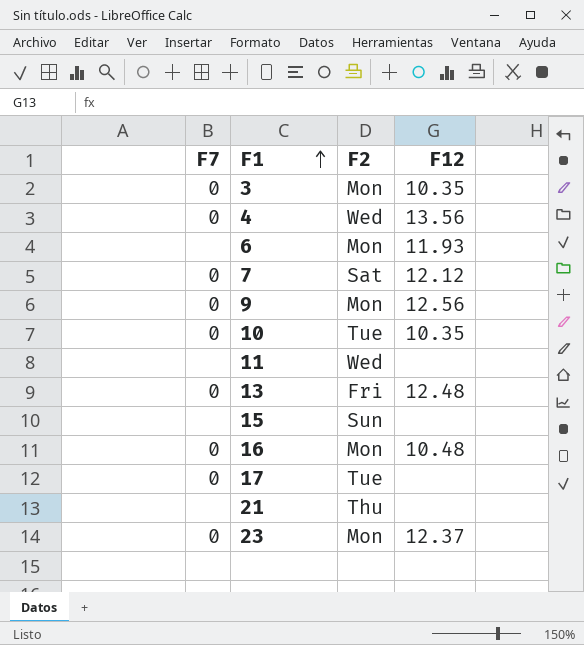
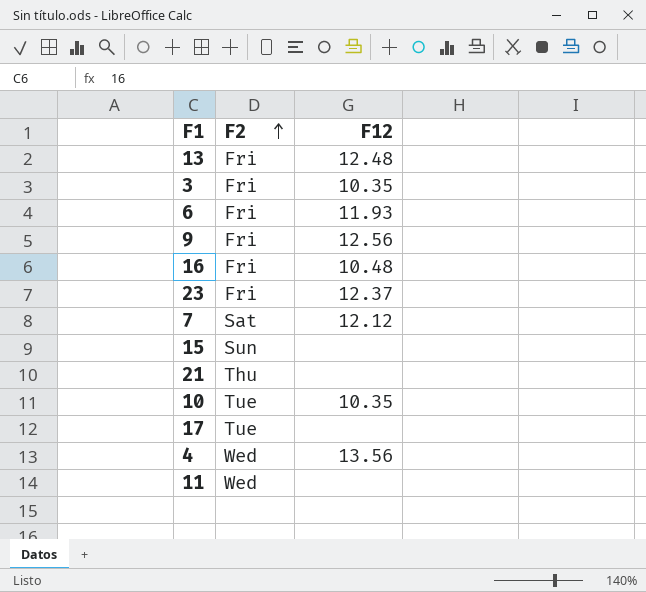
row order: F1 ascending -> F2 ascending
column F7 | position: 1 -> none
3 | F2: Mon -> Fri
6 | F2: Mon -> Fri
9 | F2: Mon -> Fri
16 | F2: Mon -> Fri
23 | F2: Mon -> Fri

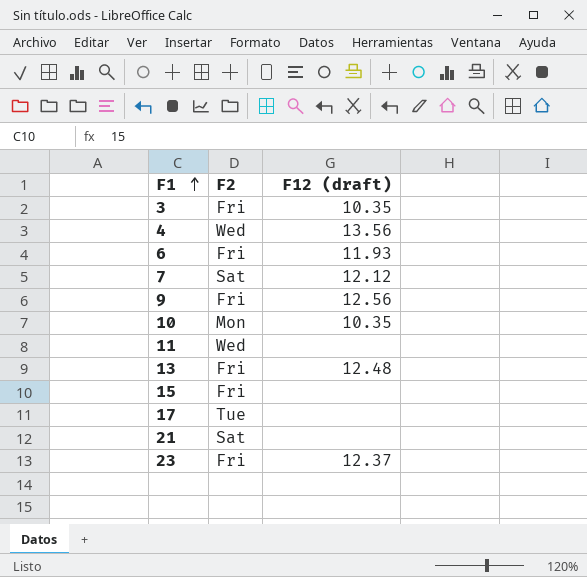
row order: F2 ascending -> F1 ascending
column name: F12 -> F12 (draft)
row 16: Fri | 10.48 -> none
10 | F2: Tue -> Mon
15 | F2: Sun -> Fri
21 | F2: Thu -> Sat

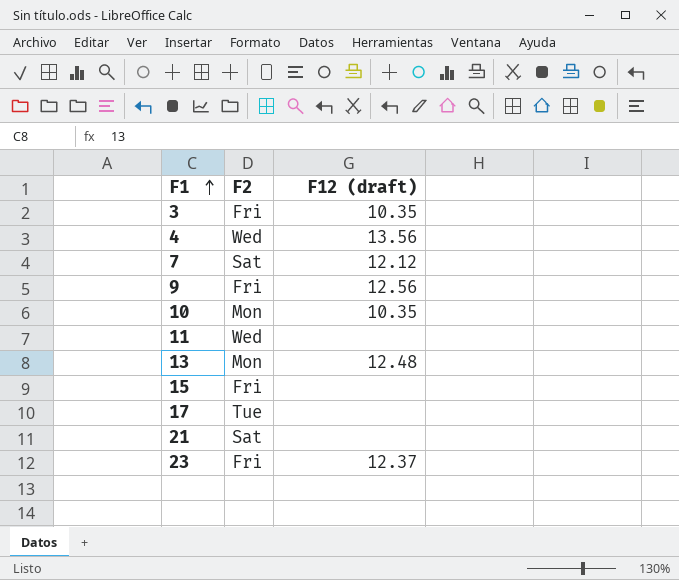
row 6: Fri | 11.93 -> none
13 | F2: Fri -> Mon

